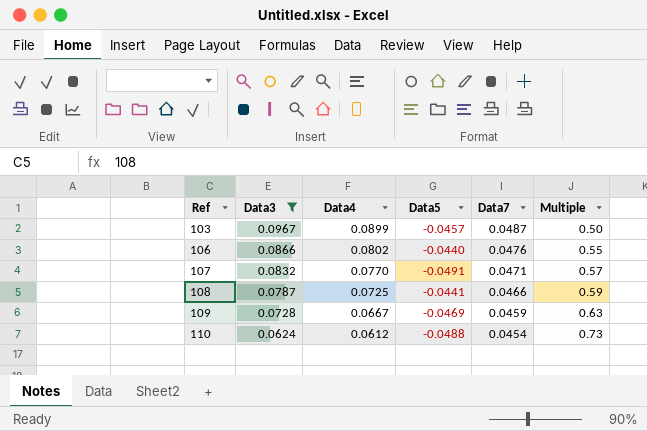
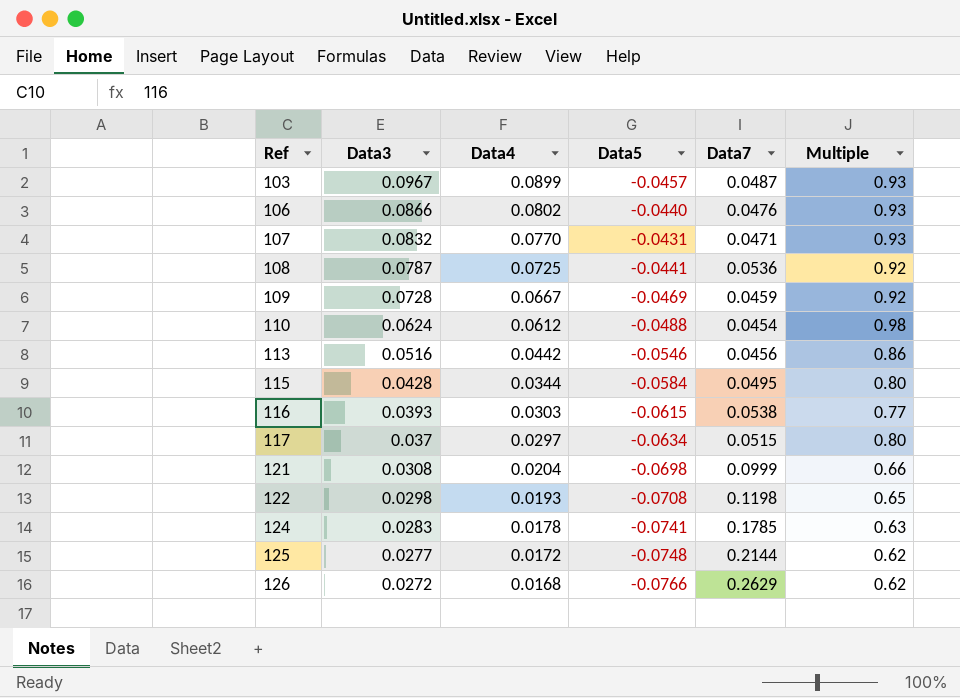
filter: Data3 >= 0.0624 -> none
column Multiple | formula: [Data7] / [Data3] -> [Data4] / [Data3]
107 | Data5: -0.0491 -> -0.0431
108 | Data7: 0.0466 -> 0.0536

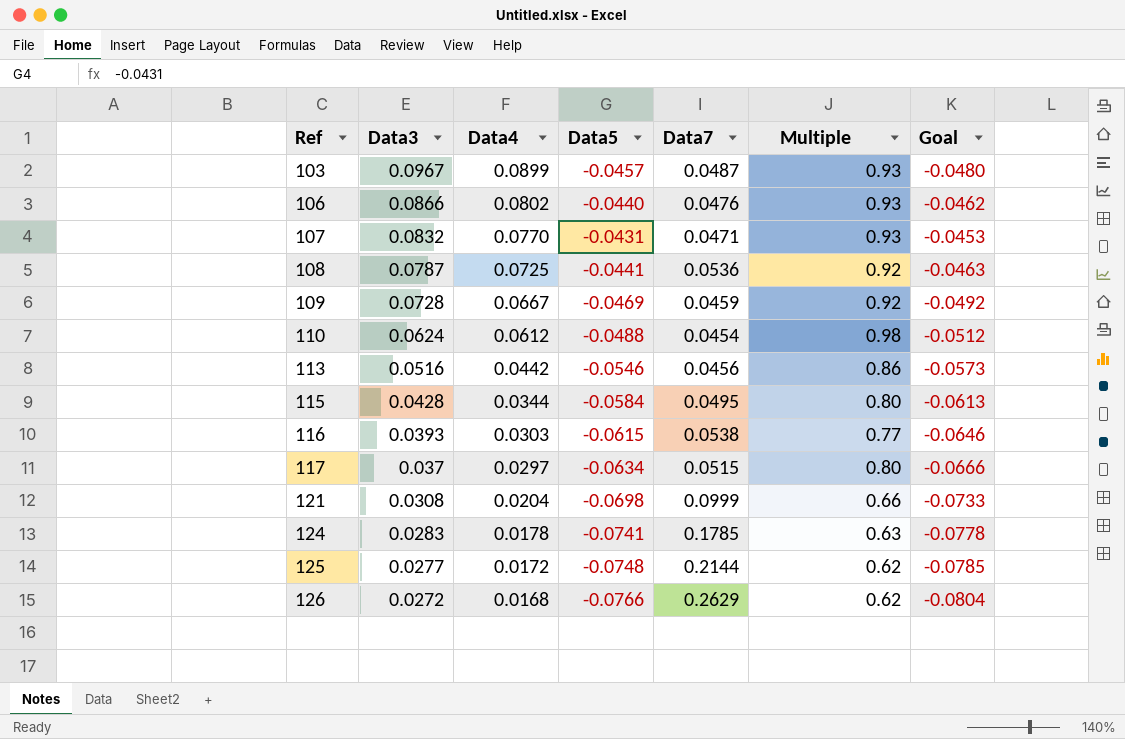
column Goal | formula: none -> [Data5] * 1.05
row 122: 0.0298 | 0.0193 | -0.0708 | 0.1198 | 0.65 -> none

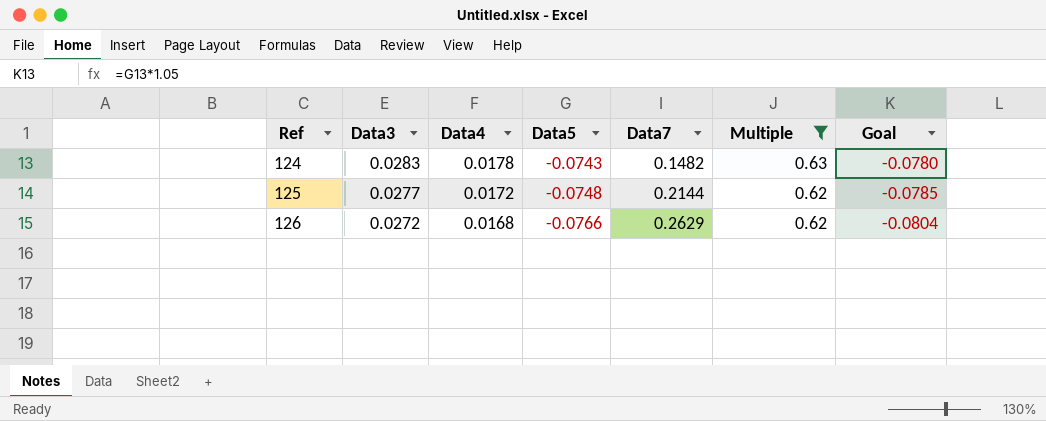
filter: none -> Multiple <= 0.63
124 | Data5: -0.0741 -> -0.0743
124 | Data7: 0.1785 -> 0.1482
124 | Goal: -0.0778 -> -0.0780

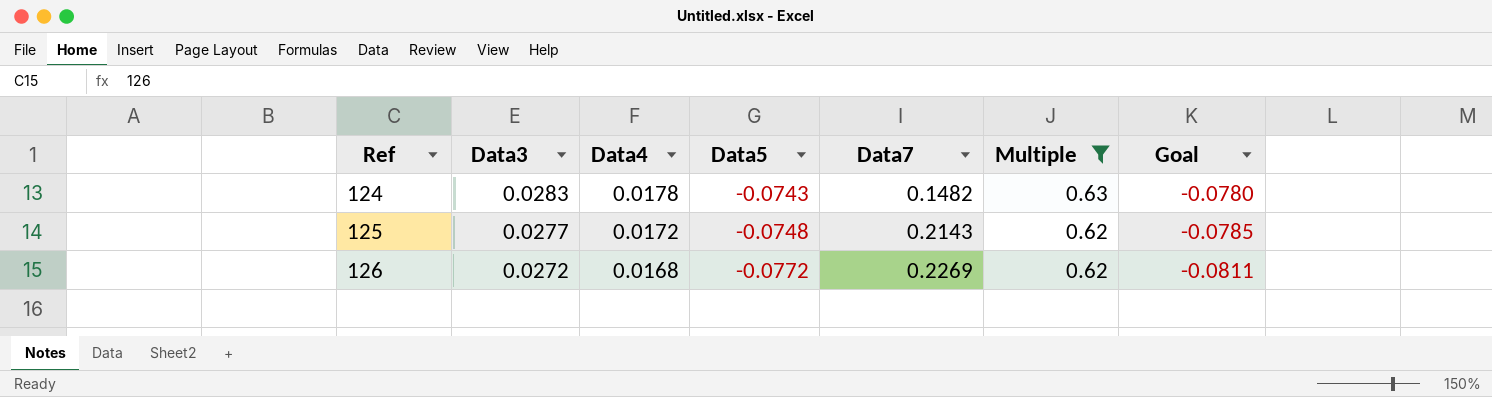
125 | Data7: 0.2144 -> 0.2143
126 | Data5: -0.0766 -> -0.0772
126 | Data7: 0.2629 -> 0.2269
126 | Goal: -0.0804 -> -0.0811

